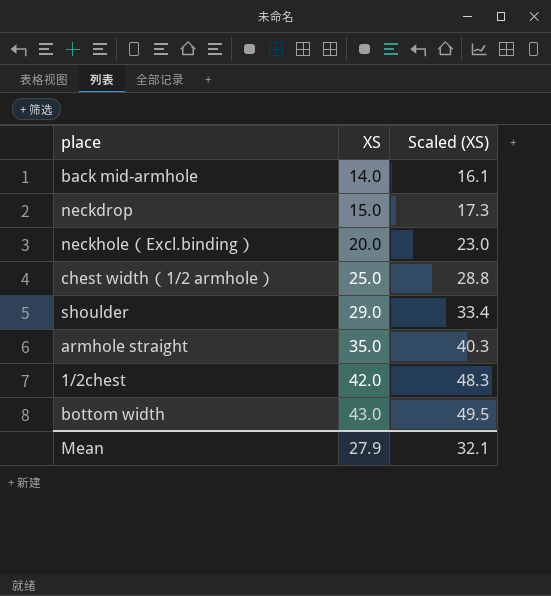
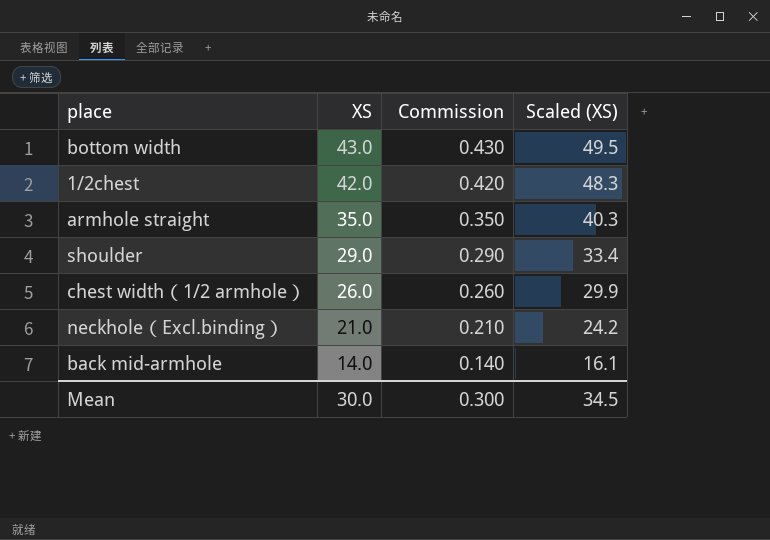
row order: XS ascending -> XS descending
column Commission | formula: none -> [XS] * 0.01
row neckdrop: 15.0 | 17.3 -> none
chest width（1/2 armhole） | XS: 25.0 -> 26.0
chest width（1/2 armhole） | Scaled (XS): 28.8 -> 29.9
neckhole（Excl.binding） | XS: 20.0 -> 21.0
neckhole（Excl.binding） | Scaled (XS): 23.0 -> 24.2
Mean | XS: 27.9 -> 30.0
Mean | Scaled (XS): 32.1 -> 34.5

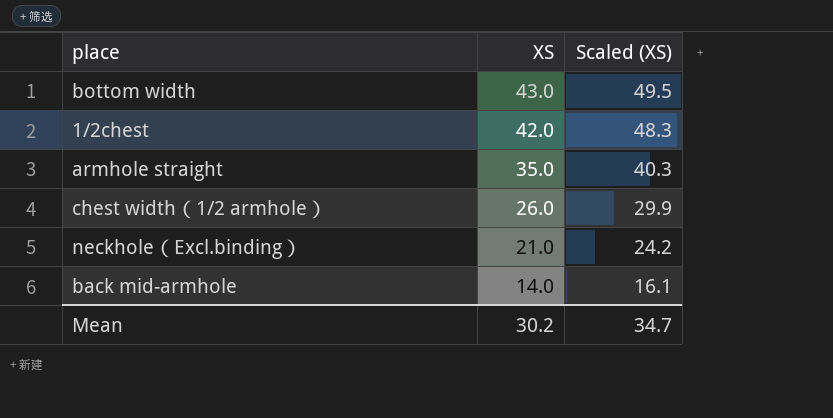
column Commission | formula: [XS] * 0.01 -> none
row shoulder: 29.0 | 0.290 | 33.4 -> none
Mean | XS: 30.0 -> 30.2
Mean | Scaled (XS): 34.5 -> 34.7

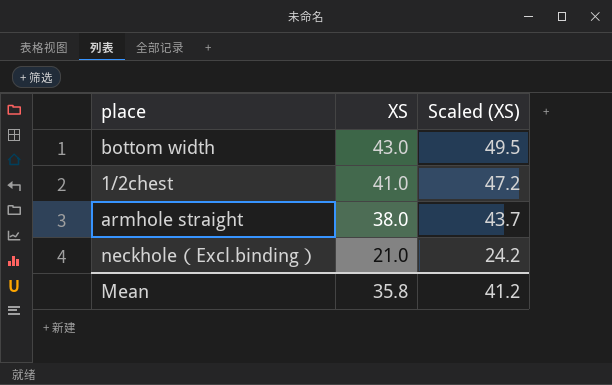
row chest width（1/2 armhole）: 26.0 | 29.9 -> none
row back mid-armhole: 14.0 | 16.1 -> none
1/2chest | XS: 42.0 -> 41.0
1/2chest | Scaled (XS): 48.3 -> 47.2
armhole straight | XS: 35.0 -> 38.0
armhole straight | Scaled (XS): 40.3 -> 43.7
Mean | XS: 30.2 -> 35.8
Mean | Scaled (XS): 34.7 -> 41.2

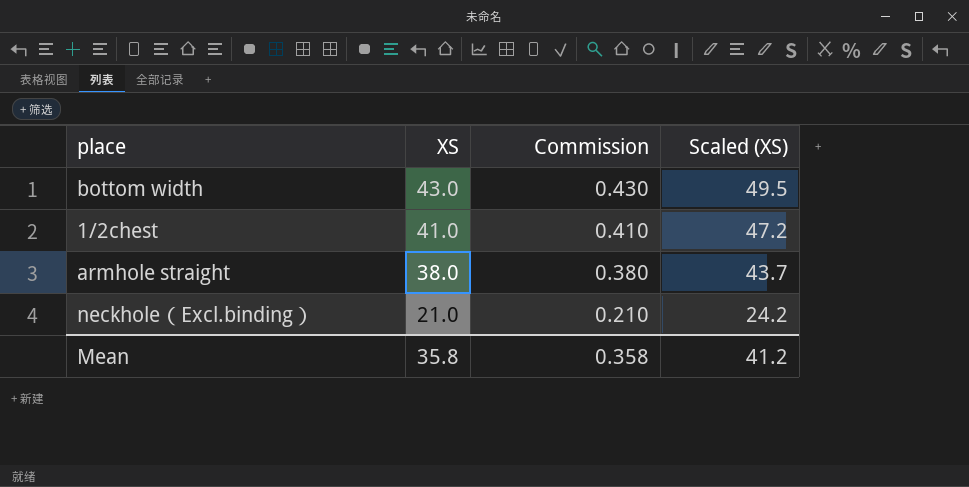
column Commission | formula: none -> [XS] * 0.01

